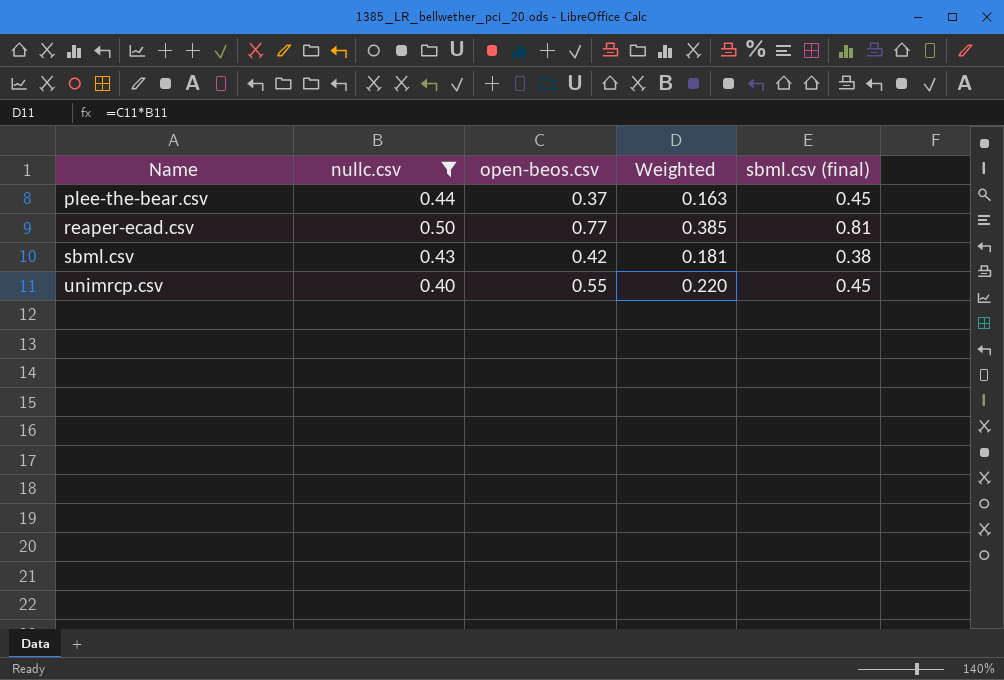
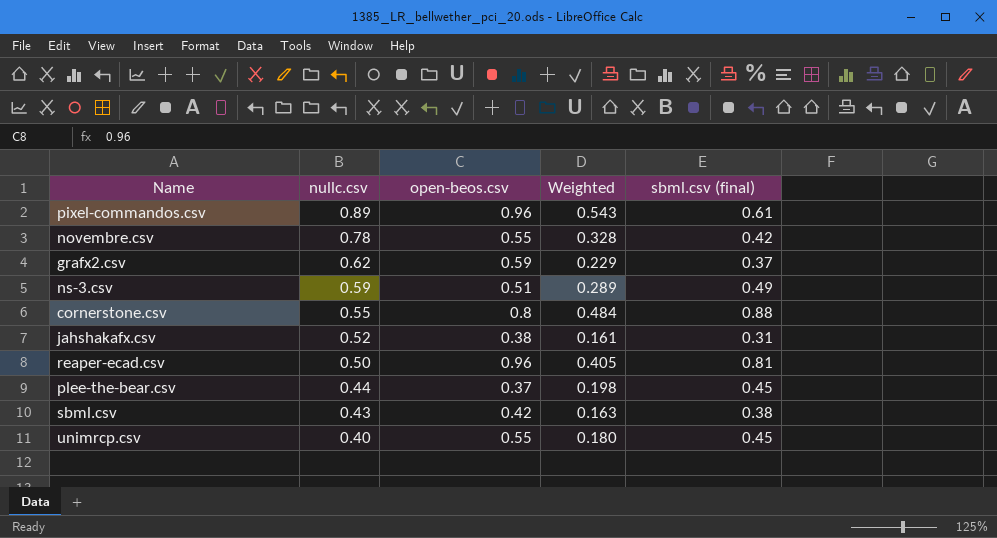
filter: nullc.csv <= 0.50 -> none
row order: Name ascending -> nullc.csv descending
column Weighted | formula: [nullc.csv] * [open-beos.csv] -> [nullc.csv] * [sbml.csv (final)]
reaper-ecad.csv | open-beos.csv: 0.77 -> 0.96

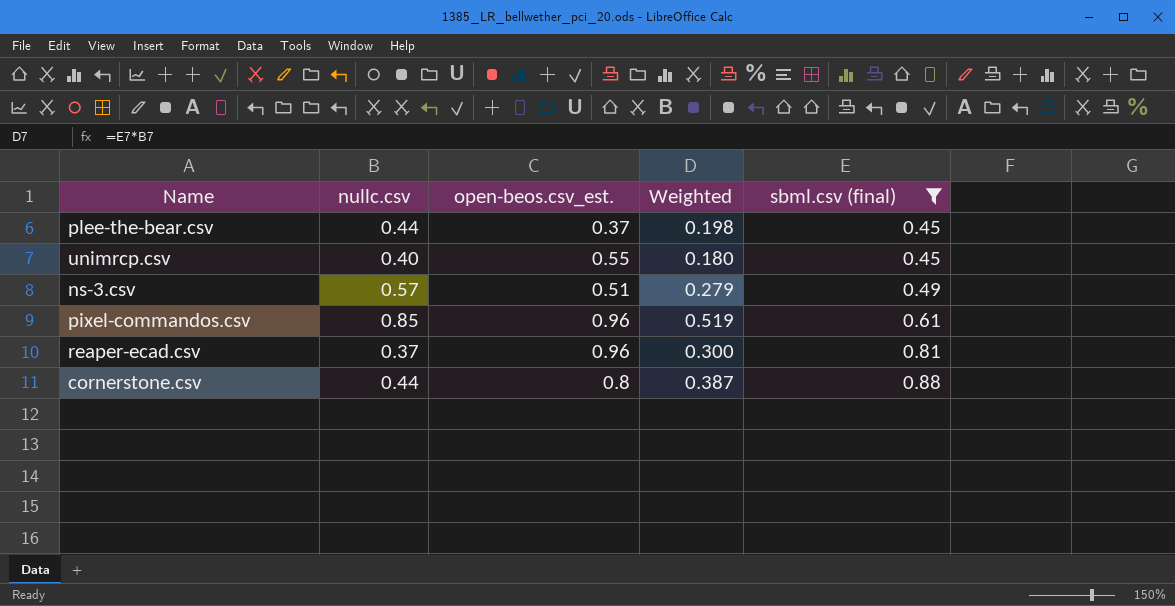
filter: none -> sbml.csv (final) >= 0.45
row order: nullc.csv descending -> sbml.csv (final) ascending
column name: open-beos.csv -> open-beos.csv_est.
ns-3.csv | nullc.csv: 0.59 -> 0.57
ns-3.csv | Weighted: 0.289 -> 0.279
pixel-commandos.csv | nullc.csv: 0.89 -> 0.85
pixel-commandos.csv | Weighted: 0.543 -> 0.519
reaper-ecad.csv | nullc.csv: 0.50 -> 0.37
reaper-ecad.csv | Weighted: 0.405 -> 0.300
cornerstone.csv | nullc.csv: 0.55 -> 0.44
cornerstone.csv | Weighted: 0.484 -> 0.387

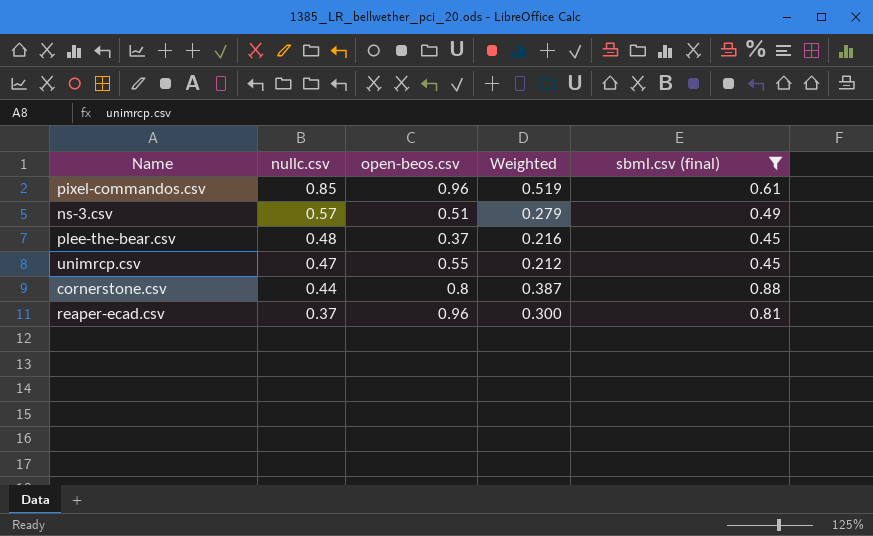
row order: sbml.csv (final) ascending -> nullc.csv descending
column name: open-beos.csv_est. -> open-beos.csv
plee-the-bear.csv | nullc.csv: 0.44 -> 0.48
plee-the-bear.csv | Weighted: 0.198 -> 0.216
unimrcp.csv | nullc.csv: 0.40 -> 0.47
unimrcp.csv | Weighted: 0.180 -> 0.212

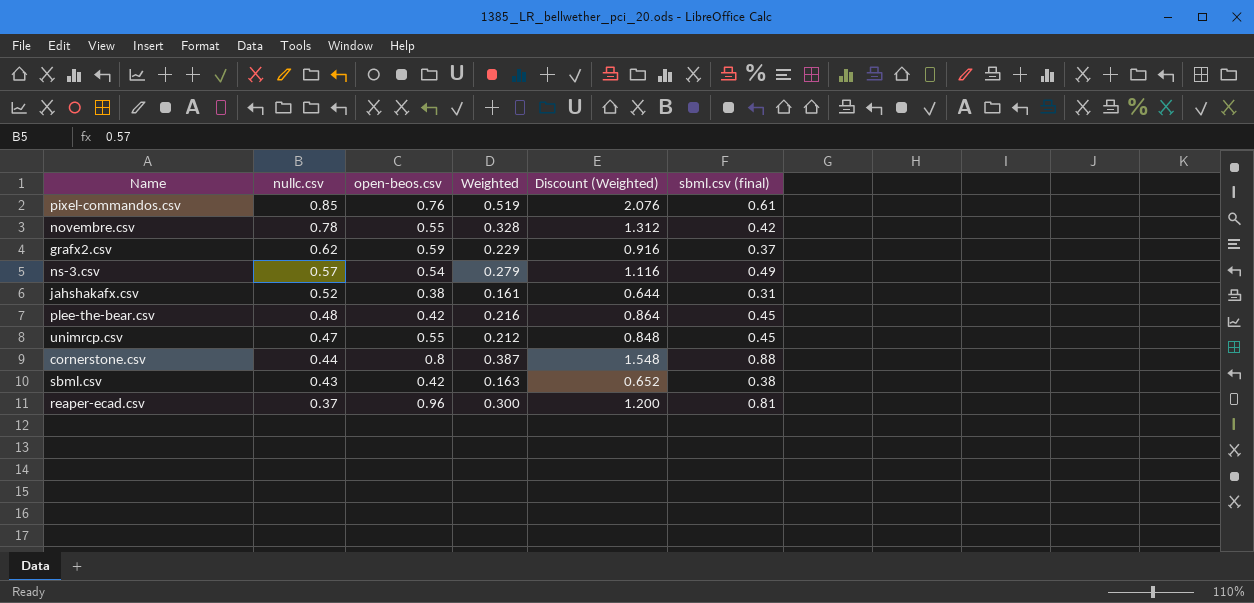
filter: sbml.csv (final) >= 0.45 -> none
column Discount (Weighted) | formula: none -> [Weighted] * 4
pixel-commandos.csv | open-beos.csv: 0.96 -> 0.76
ns-3.csv | open-beos.csv: 0.51 -> 0.54
plee-the-bear.csv | open-beos.csv: 0.37 -> 0.42

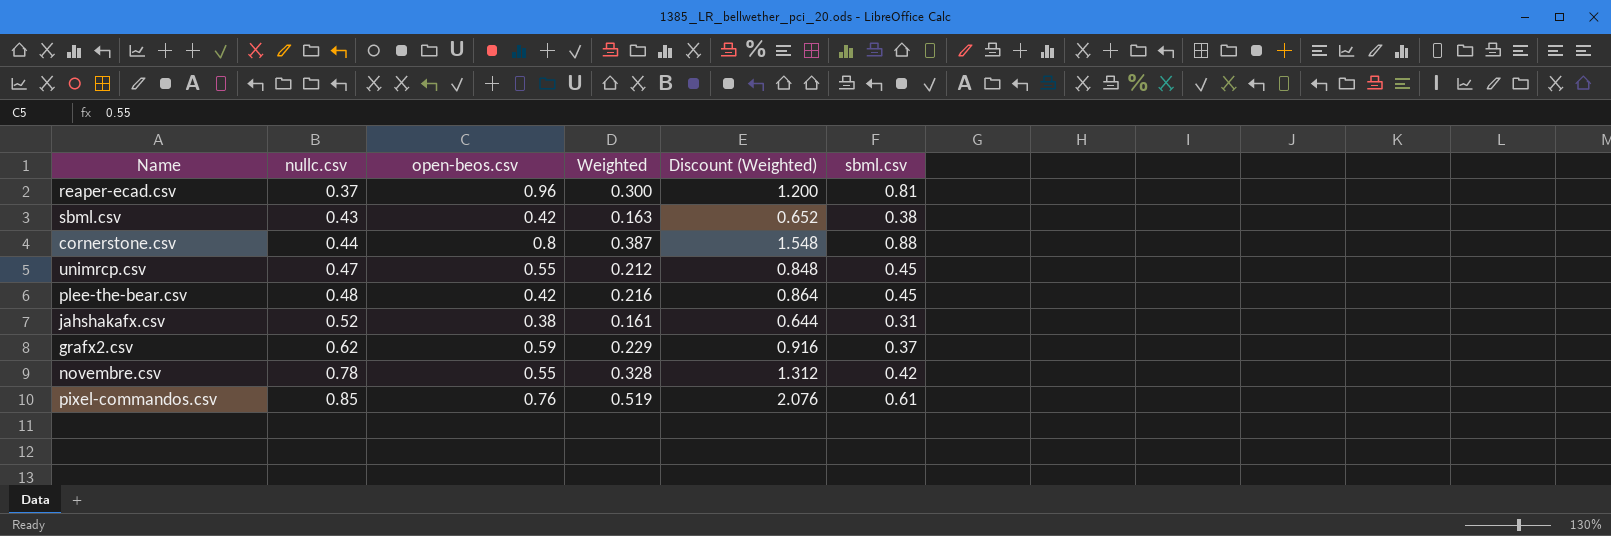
row order: nullc.csv descending -> nullc.csv ascending
column name: sbml.csv (final) -> sbml.csv
row ns-3.csv: 0.57 | 0.54 | 0.279 | 1.116 | 0.49 -> none

